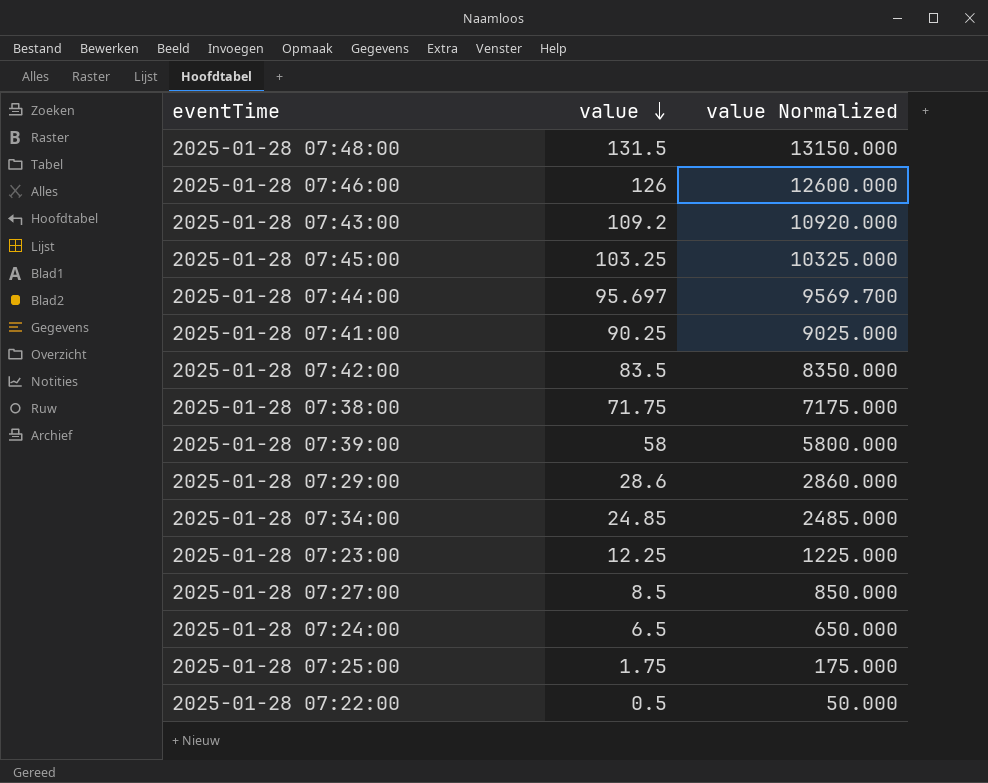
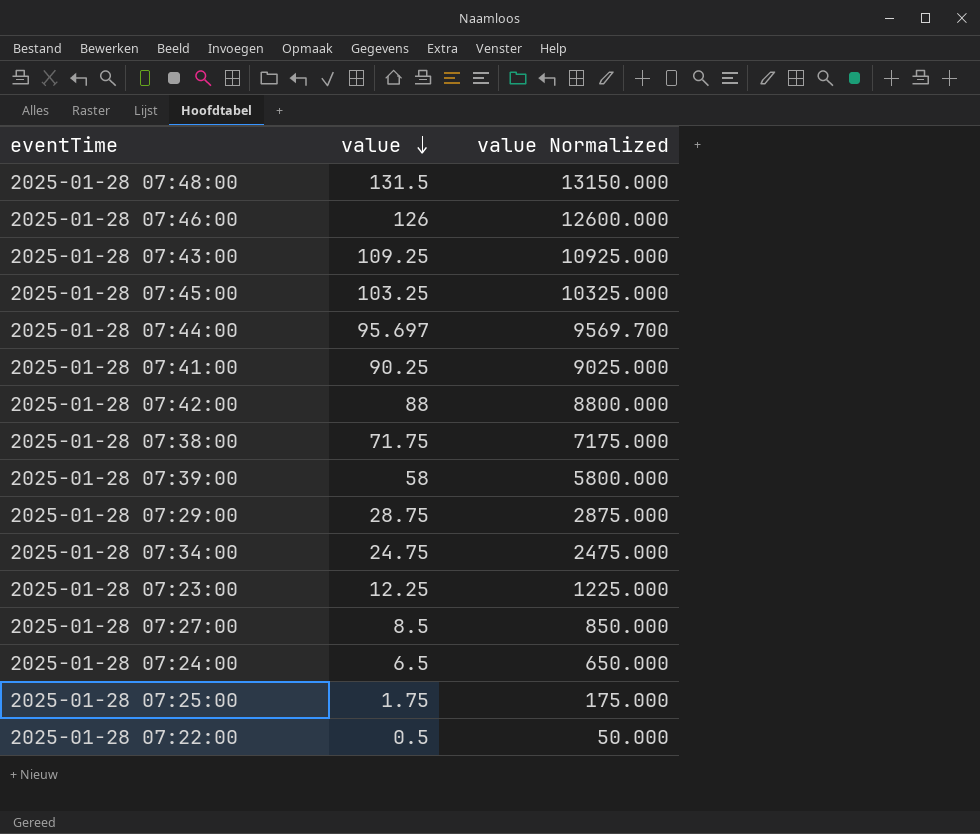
2025-01-28 07:43:00 | value: 109.2 -> 109.25
2025-01-28 07:43:00 | value Normalized: 10920.000 -> 10925.000
2025-01-28 07:42:00 | value: 83.5 -> 88
2025-01-28 07:42:00 | value Normalized: 8350.000 -> 8800.000
2025-01-28 07:29:00 | value: 28.6 -> 28.75
2025-01-28 07:29:00 | value Normalized: 2860.000 -> 2875.000
2025-01-28 07:34:00 | value: 24.85 -> 24.75
2025-01-28 07:34:00 | value Normalized: 2485.000 -> 2475.000

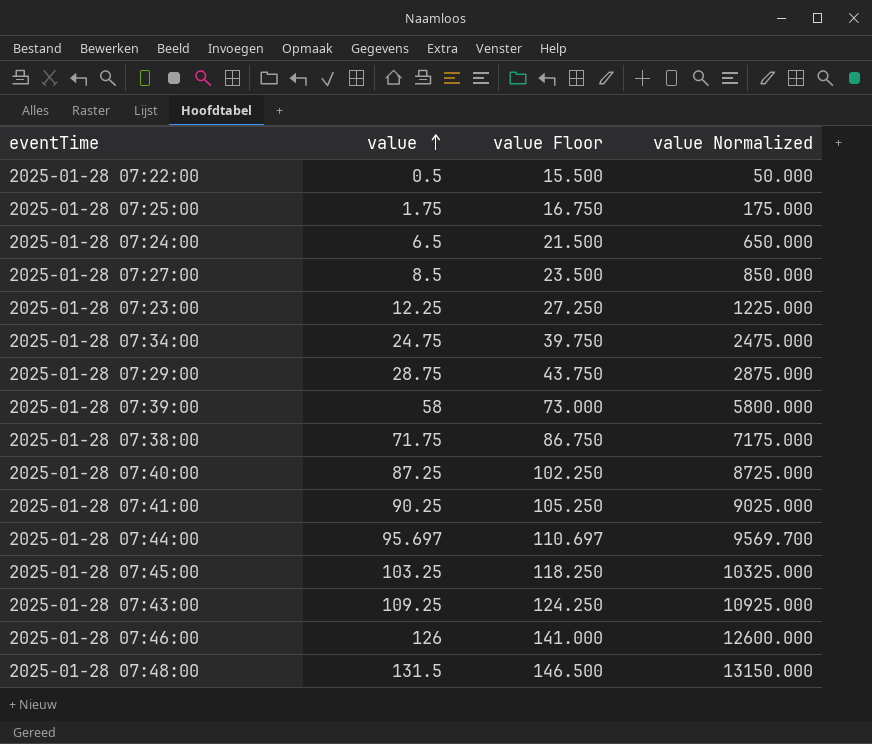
row order: value descending -> value ascending
column value Floor | formula: none -> [value] + 15
row 2025-01-28 07:42:00: 88 | 8800.000 -> none
row 2025-01-28 07:40:00: none -> 87.25 | 102.250 | 8725.000

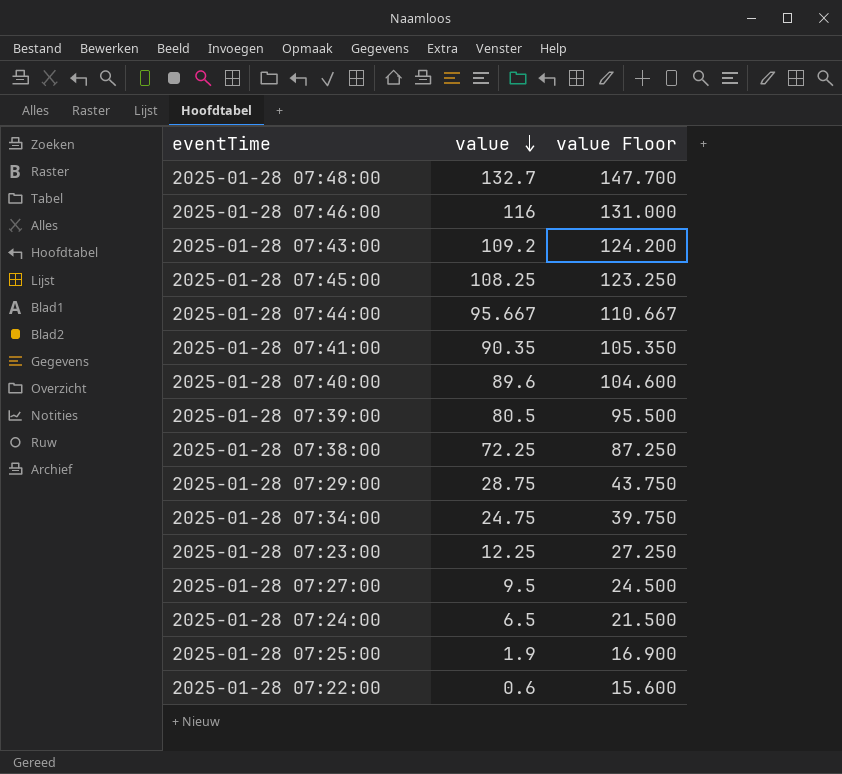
row order: value ascending -> value descending
column value Normalized | formula: [value] * 100 -> none
2025-01-28 07:48:00 | value: 131.5 -> 132.7
2025-01-28 07:48:00 | value Floor: 146.500 -> 147.700
2025-01-28 07:46:00 | value: 126 -> 116
2025-01-28 07:46:00 | value Floor: 141.000 -> 131.000
2025-01-28 07:43:00 | value: 109.25 -> 109.2
2025-01-28 07:43:00 | value Floor: 124.250 -> 124.200
2025-01-28 07:45:00 | value: 103.25 -> 108.25
2025-01-28 07:45:00 | value Floor: 118.250 -> 123.250
2025-01-28 07:44:00 | value: 95.697 -> 95.667
2025-01-28 07:44:00 | value Floor: 110.697 -> 110.667
2025-01-28 07:41:00 | value: 90.25 -> 90.35
2025-01-28 07:41:00 | value Floor: 105.250 -> 105.350
2025-01-28 07:40:00 | value: 87.25 -> 89.6
2025-01-28 07:40:00 | value Floor: 102.250 -> 104.600
2025-01-28 07:39:00 | value: 58 -> 80.5
2025-01-28 07:39:00 | value Floor: 73.000 -> 95.500
2025-01-28 07:38:00 | value: 71.75 -> 72.25
2025-01-28 07:38:00 | value Floor: 86.750 -> 87.250
2025-01-28 07:27:00 | value: 8.5 -> 9.5
2025-01-28 07:27:00 | value Floor: 23.500 -> 24.500
2025-01-28 07:25:00 | value: 1.75 -> 1.9
2025-01-28 07:25:00 | value Floor: 16.750 -> 16.900
2025-01-28 07:22:00 | value: 0.5 -> 0.6
2025-01-28 07:22:00 | value Floor: 15.500 -> 15.600

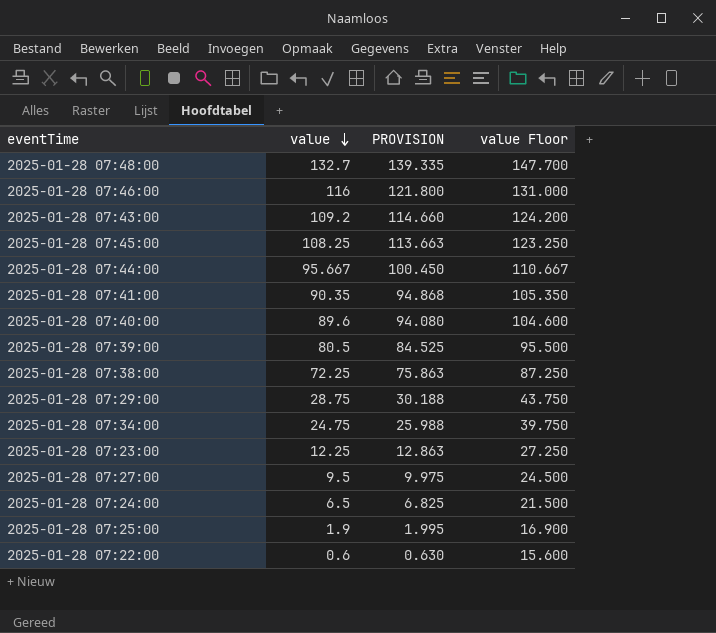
column PROVISION | formula: none -> [value] * 1.05

